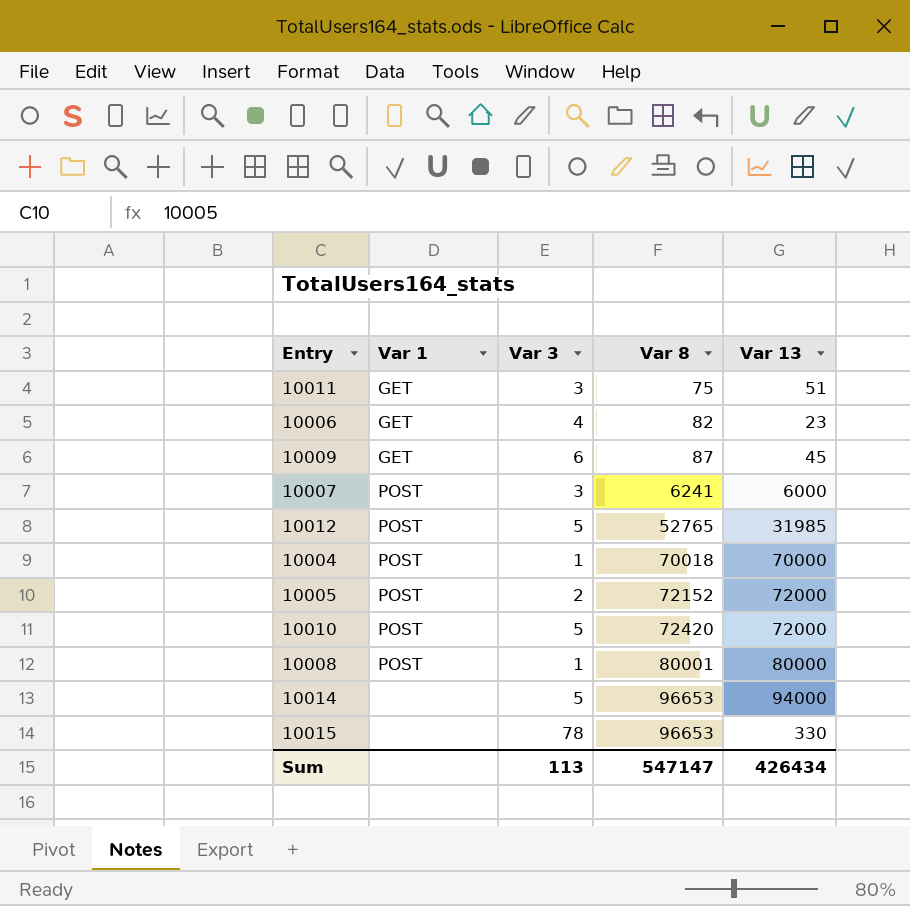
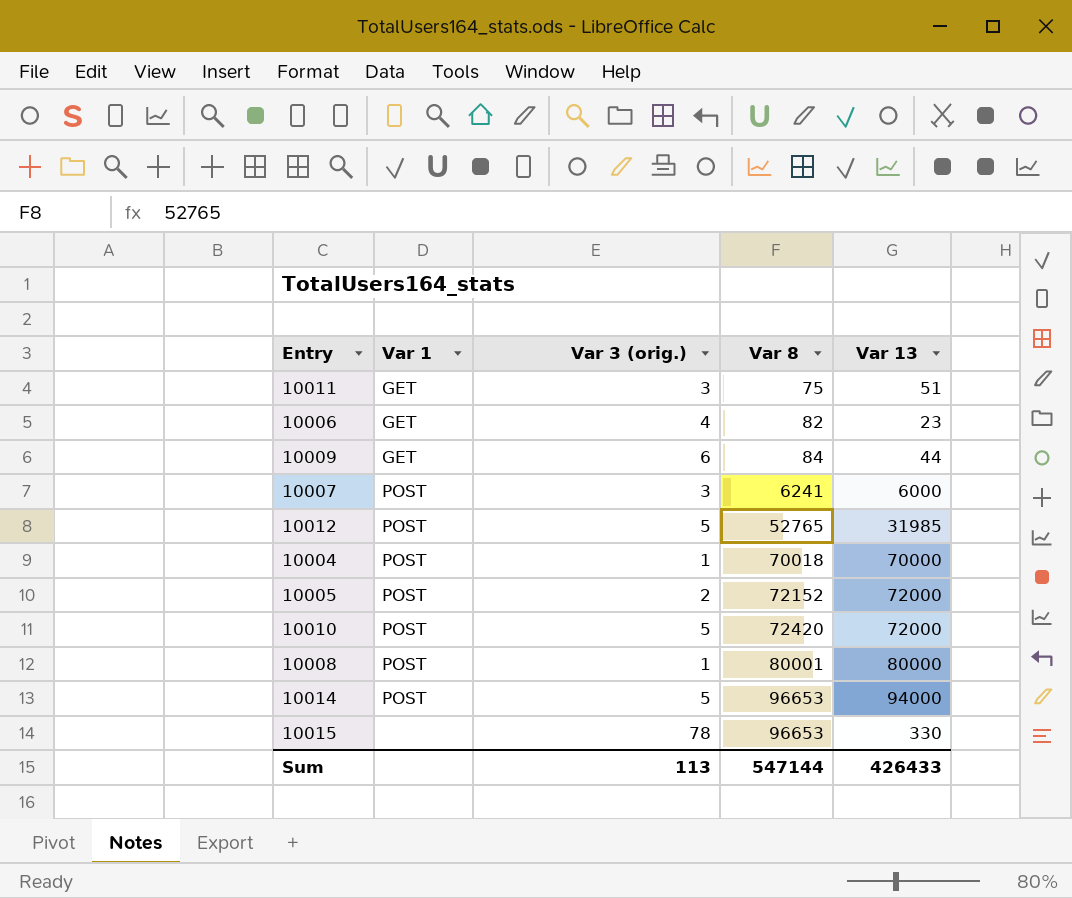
column name: Var 3 -> Var 3 (orig.)
10009 | Var 8: 87 -> 84
10009 | Var 13: 45 -> 44
10014 | Var 1: none -> POST
Sum | Var 8: 547147 -> 547144
Sum | Var 13: 426434 -> 426433

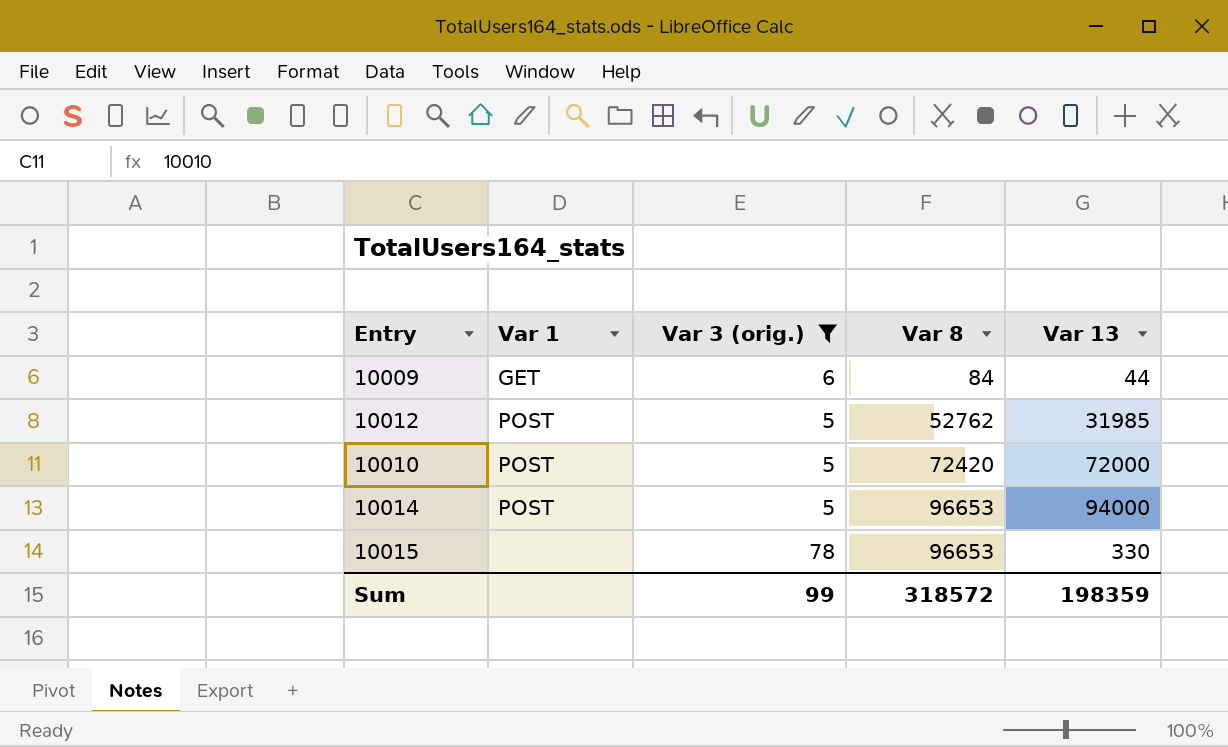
filter: none -> Var 3 (orig.) >= 5
10012 | Var 8: 52765 -> 52762
Sum | Var 3 (orig.): 113 -> 99
Sum | Var 8: 547144 -> 318572
Sum | Var 13: 426433 -> 198359

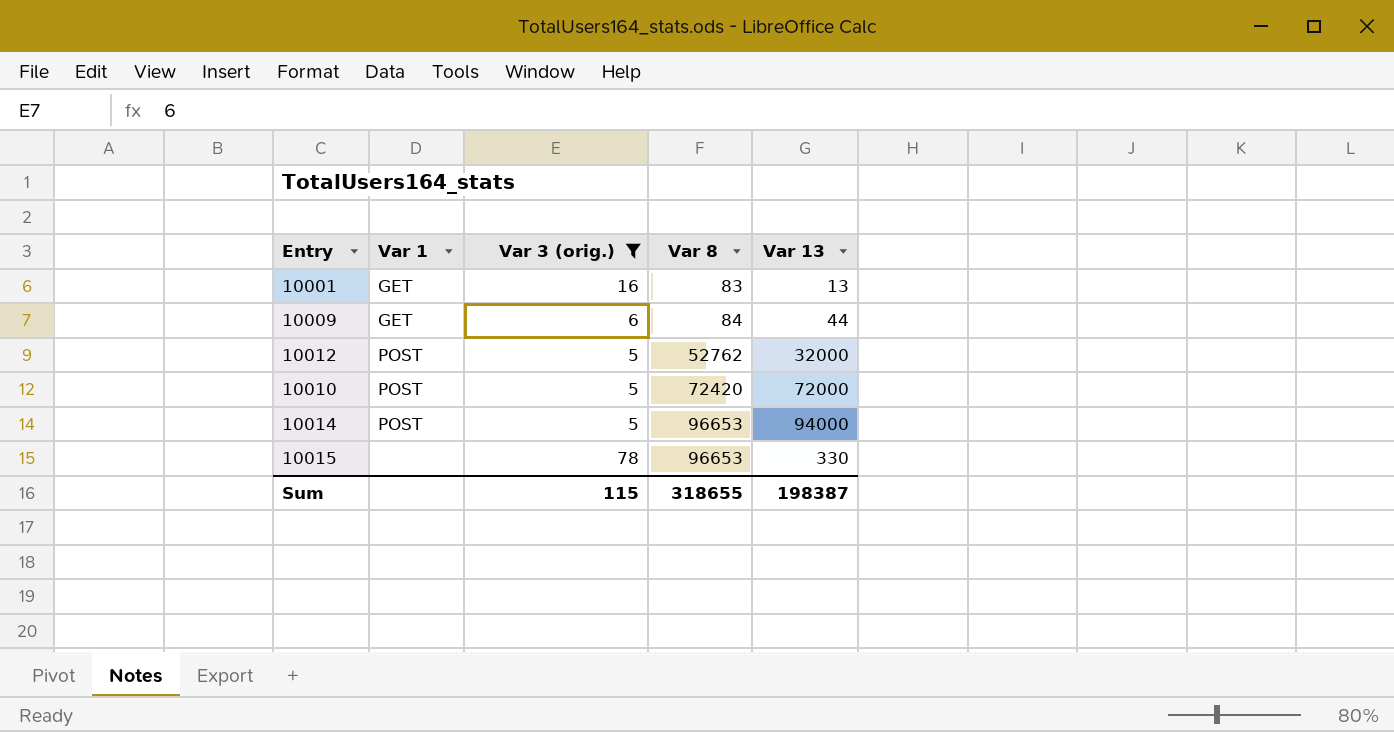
row 10001: none -> GET | 16 | 83 | 13
10012 | Var 13: 31985 -> 32000
Sum | Var 3 (orig.): 99 -> 115
Sum | Var 8: 318572 -> 318655
Sum | Var 13: 198359 -> 198387

